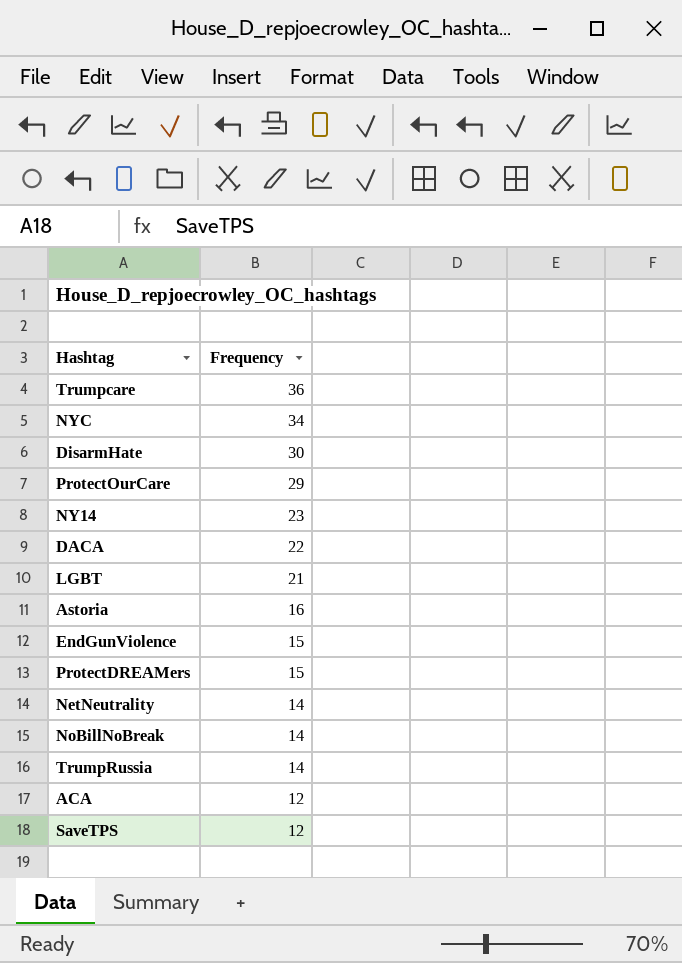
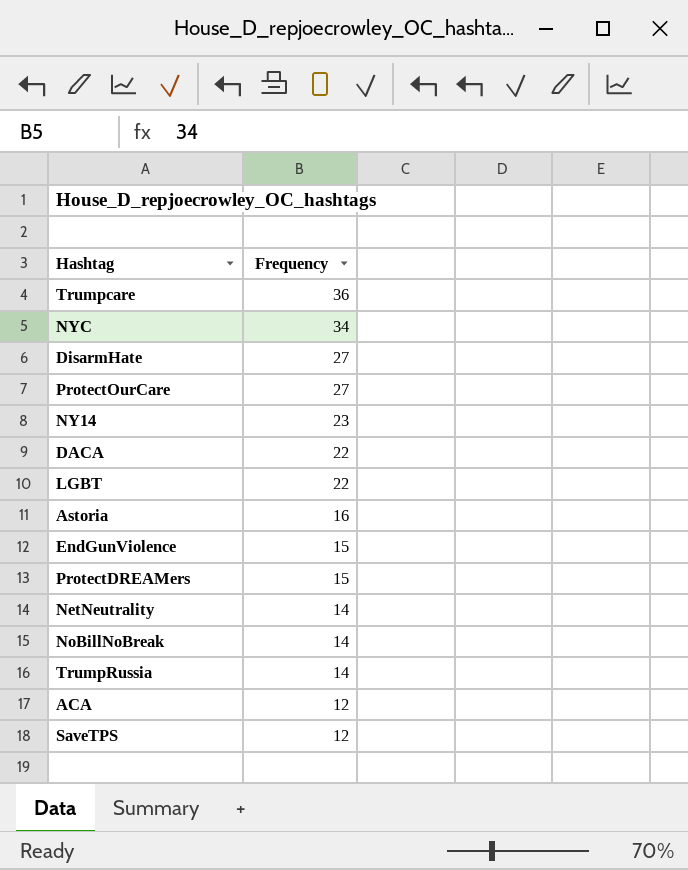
DisarmHate | Frequency: 30 -> 27
ProtectOurCare | Frequency: 29 -> 27
LGBT | Frequency: 21 -> 22

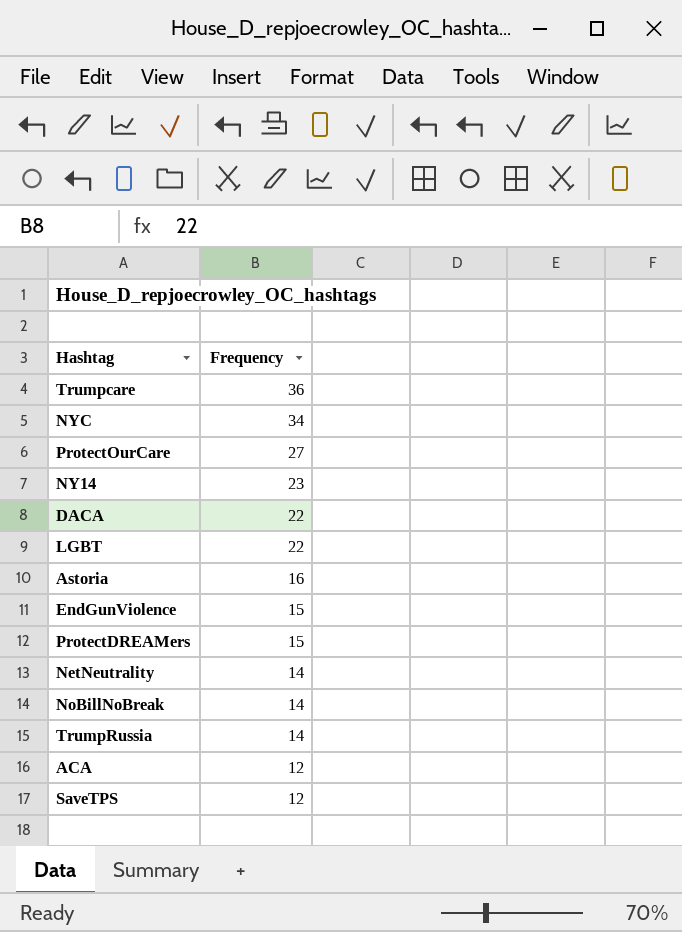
row DisarmHate: 27 -> none

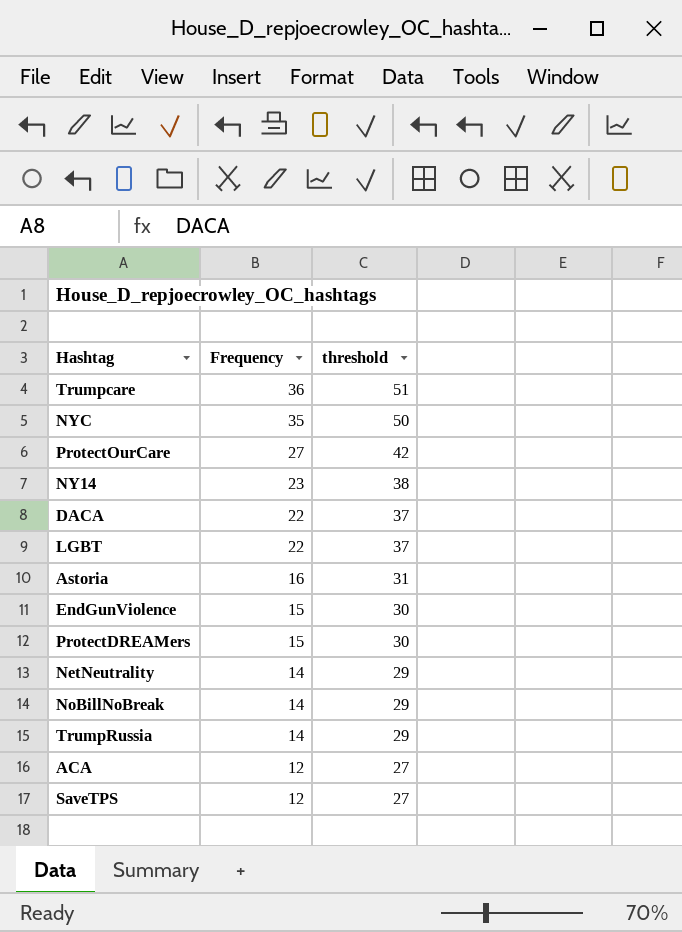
column threshold | formula: none -> [Frequency] + 15
NYC | Frequency: 34 -> 35

